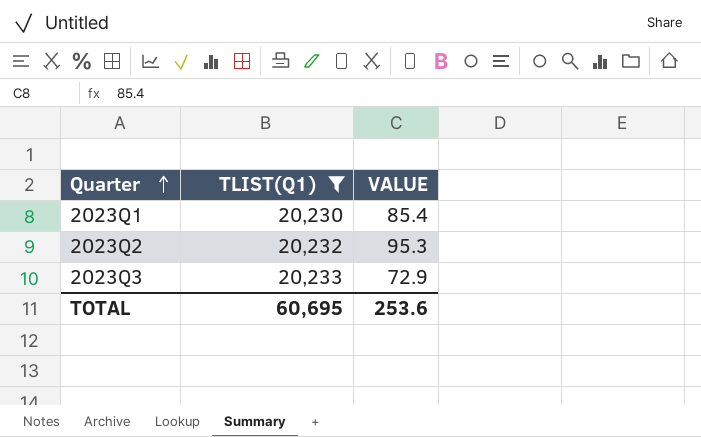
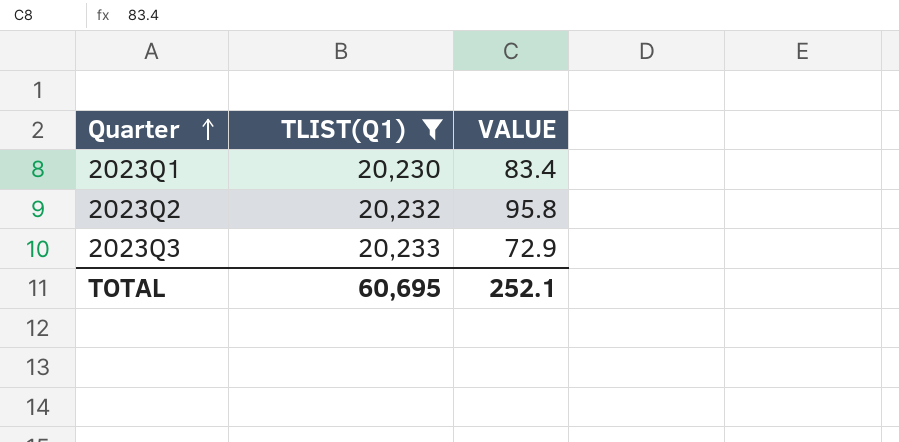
2023Q1 | VALUE: 85.4 -> 83.4
2023Q2 | VALUE: 95.3 -> 95.8
TOTAL | VALUE: 253.6 -> 252.1

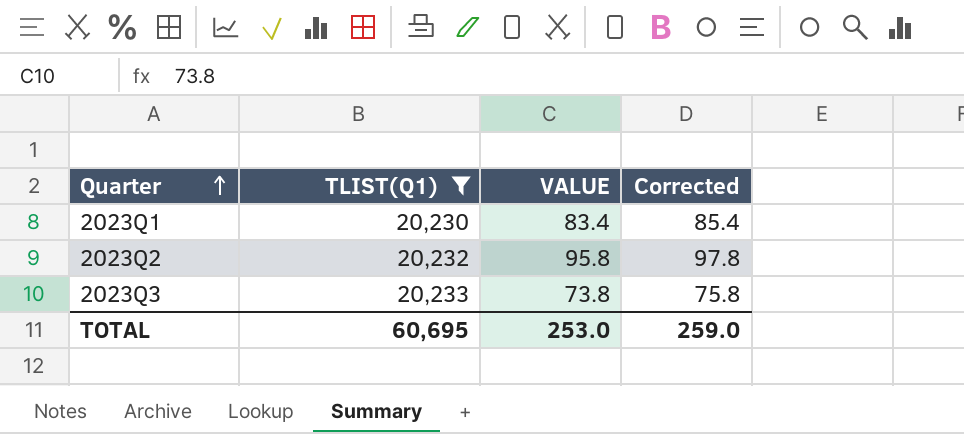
column Corrected | formula: none -> [VALUE] + 2
2023Q3 | VALUE: 72.9 -> 73.8
TOTAL | VALUE: 252.1 -> 253.0

